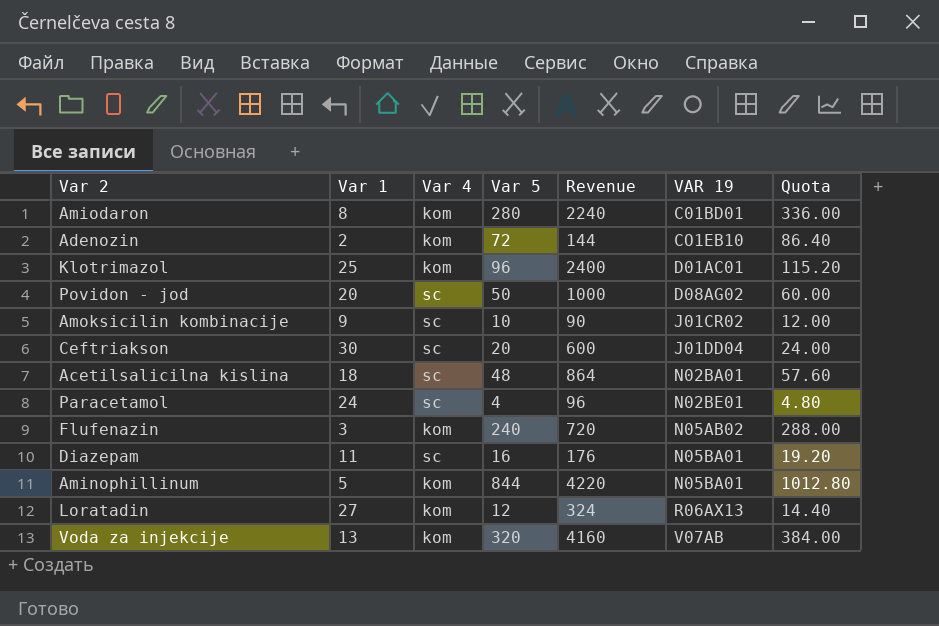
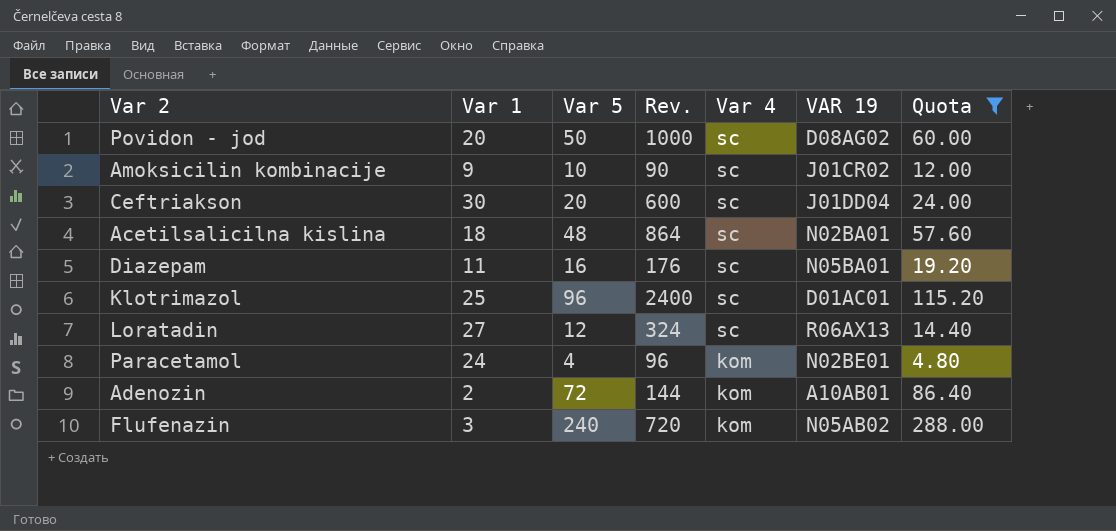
filter: none -> Quota <= 288.00
row order: VAR 19 ascending -> Var 4 descending
column name: Revenue -> Rev.
column Var 4 | position: 3 -> 5
Klotrimazol | Var 4: kom -> sc
Loratadin | Var 4: kom -> sc
Paracetamol | Var 4: sc -> kom
Adenozin | VAR 19: CO1EB10 -> A10AB01

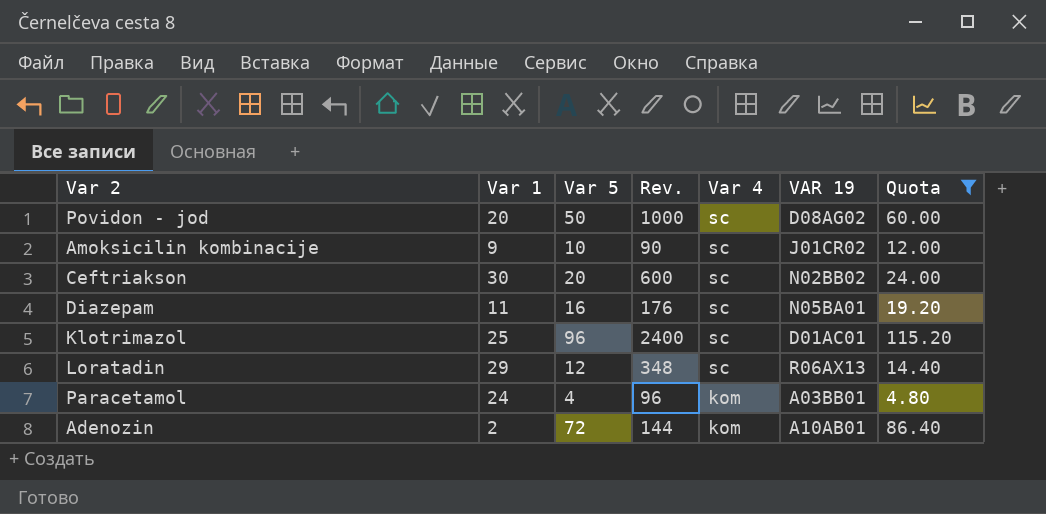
row Acetilsalicilna kislina: 18 | 48 | 864 | sc | N02BA01 | 57.60 -> none
row Flufenazin: 3 | 240 | 720 | kom | N05AB02 | 288.00 -> none
Ceftriakson | VAR 19: J01DD04 -> N02BB02
Loratadin | Var 1: 27 -> 29
Loratadin | Rev.: 324 -> 348
Paracetamol | VAR 19: N02BE01 -> A03BB01

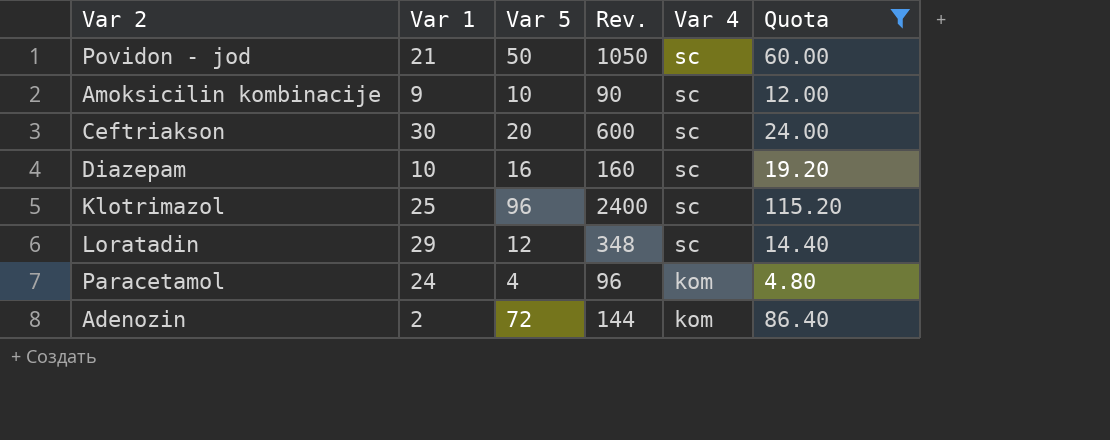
column VAR 19 | position: 6 -> none
Povidon - jod | Var 1: 20 -> 21
Povidon - jod | Rev.: 1000 -> 1050
Diazepam | Var 1: 11 -> 10
Diazepam | Rev.: 176 -> 160

